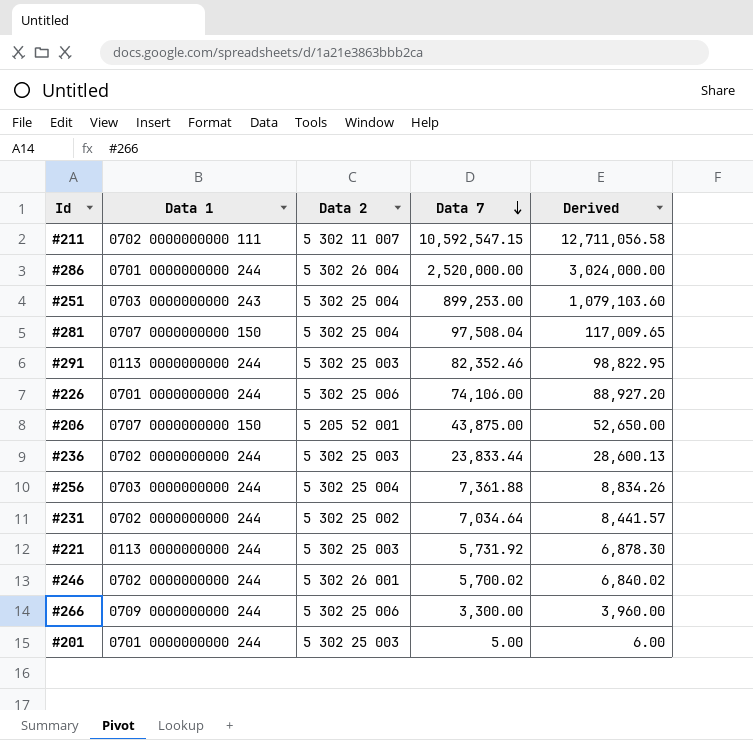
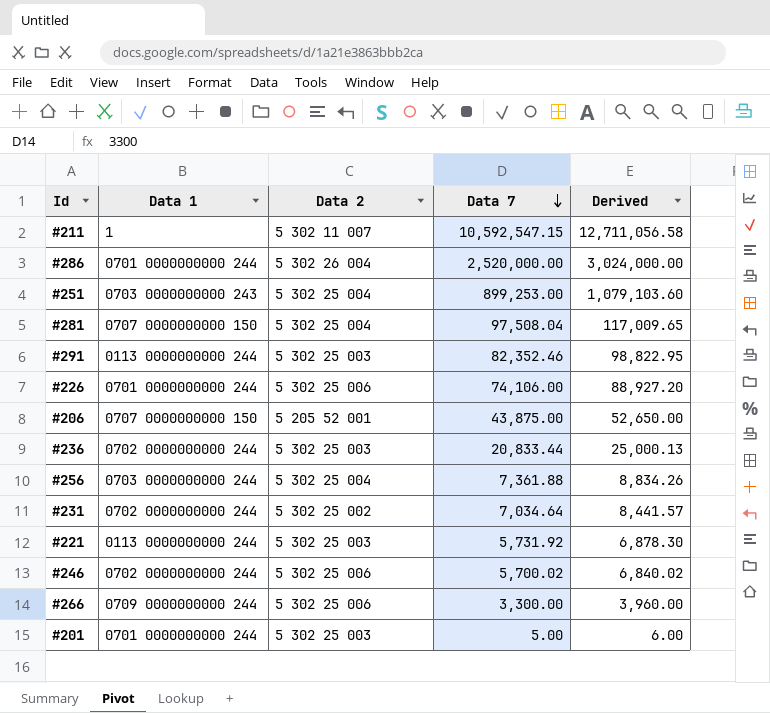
#211 | Data 1: 0702 0000000000 111 -> 1
#236 | Data 7: 23,833.44 -> 20,833.44
#236 | Derived: 28,600.13 -> 25,000.13
#246 | Data 2: 5 302 26 001 -> 5 302 25 006

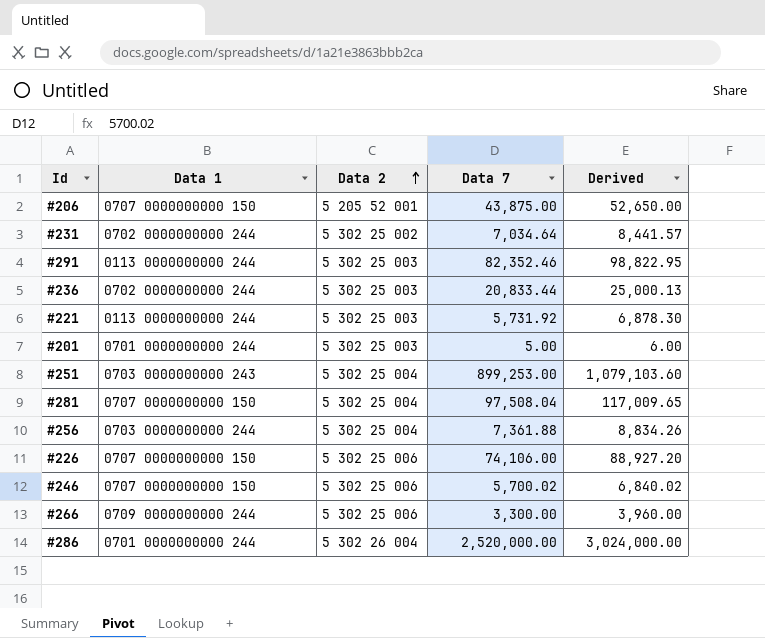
row order: Data 7 descending -> Data 2 ascending
row #211: 1 | 5 302 11 007 | 10,592,547.15 | 12,711,056.58 -> none
#226 | Data 1: 0701 0000000000 244 -> 0707 0000000000 150
#246 | Data 1: 0702 0000000000 244 -> 0707 0000000000 150

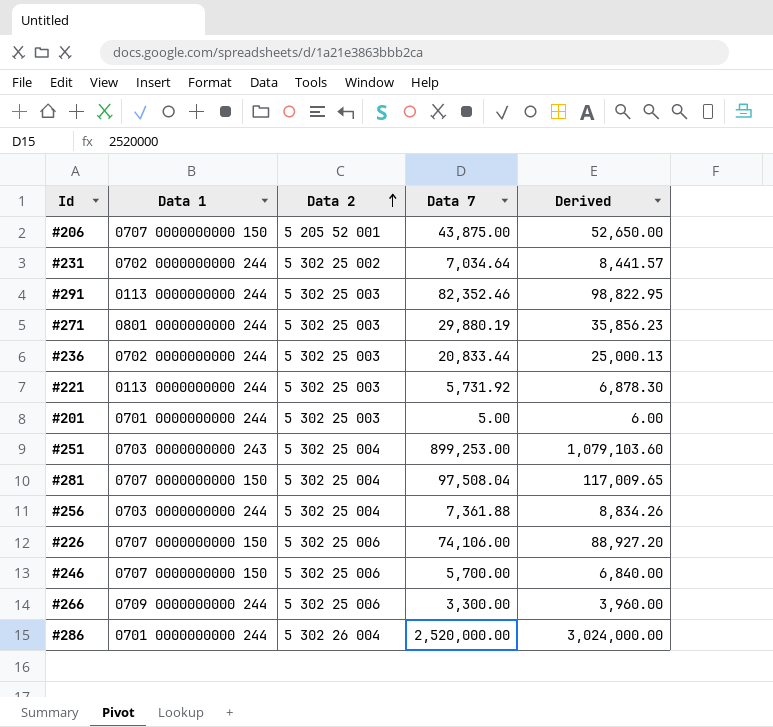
row #271: none -> 0801 0000000000 244 | 5 302 25 003 | 29,880.19 | 35,856.23
#246 | Data 7: 5,700.02 -> 5,700.00
#246 | Derived: 6,840.02 -> 6,840.00

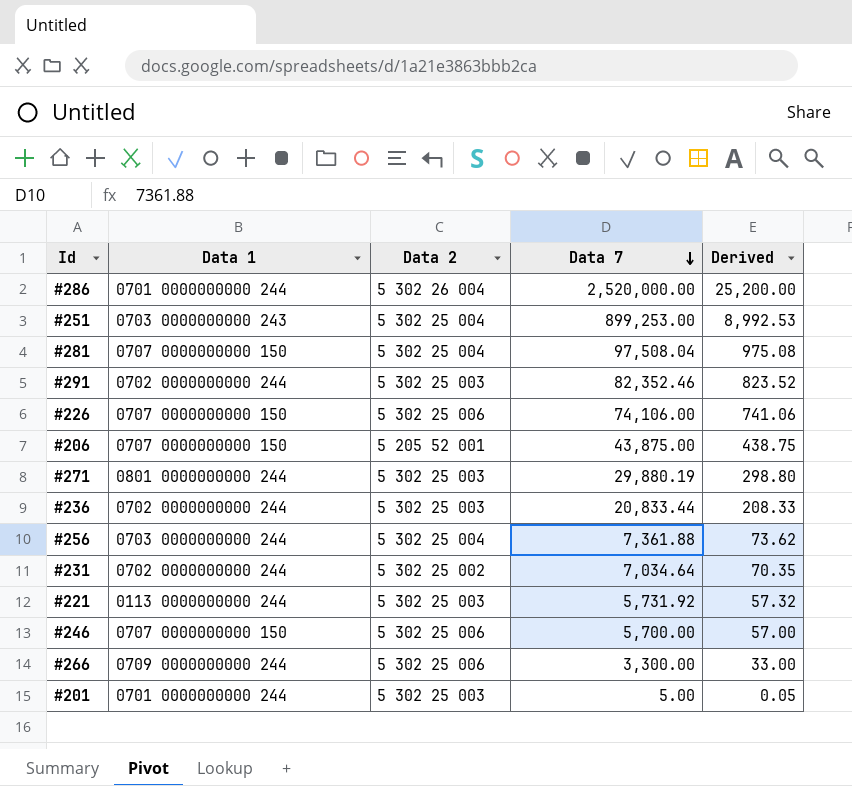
row order: Data 2 ascending -> Data 7 descending
column Derived | formula: [Data 7] * 1.2 -> [Data 7] * 0.01
#291 | Data 1: 0113 0000000000 244 -> 0702 0000000000 244

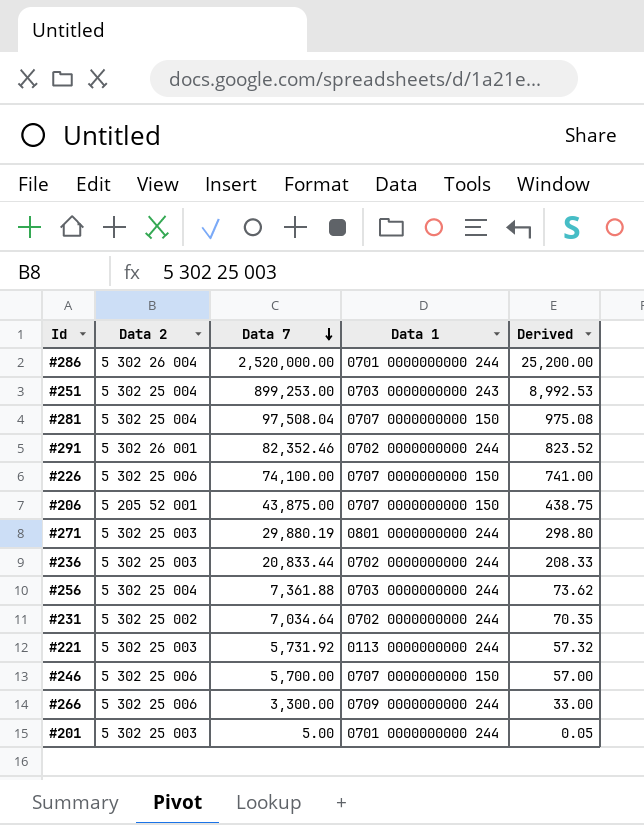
column Data 1 | position: 2 -> 4
#291 | Data 2: 5 302 25 003 -> 5 302 26 001
#226 | Data 7: 74,106.00 -> 74,100.00
#226 | Derived: 741.06 -> 741.00

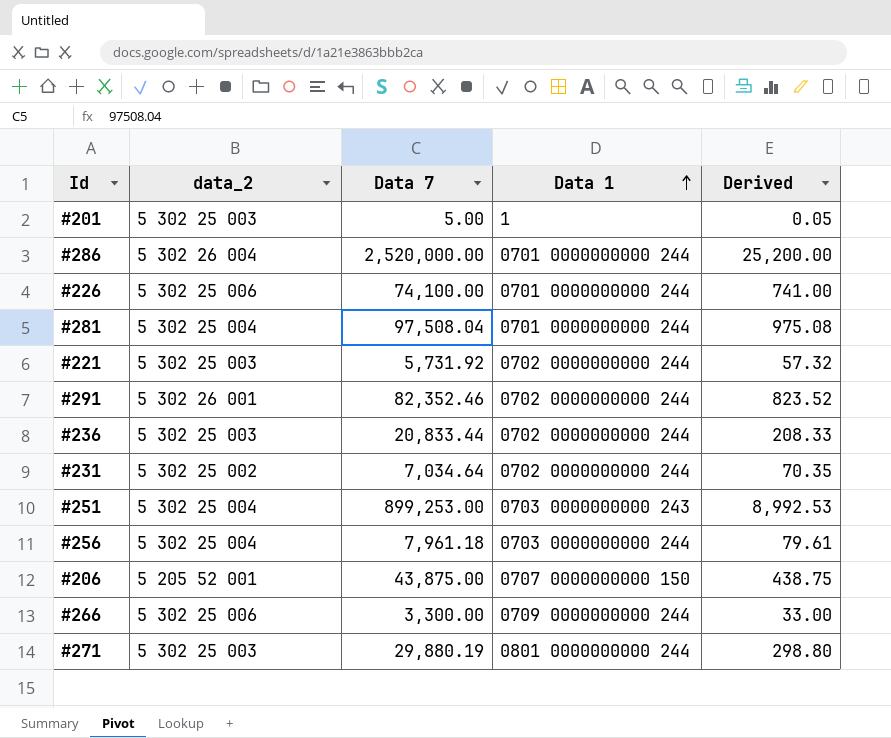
row order: Data 7 descending -> Data 1 ascending
column name: Data 2 -> data_2
row #246: 5 302 25 006 | 5,700.00 | 0707 0000000000 150 | 57.00 -> none
#201 | Data 1: 0701 0000000000 244 -> 1
#226 | Data 1: 0707 0000000000 150 -> 0701 0000000000 244
#281 | Data 1: 0707 0000000000 150 -> 0701 0000000000 244
#221 | Data 1: 0113 0000000000 244 -> 0702 0000000000 244
#256 | Data 7: 7,361.88 -> 7,961.18
#256 | Derived: 73.62 -> 79.61

